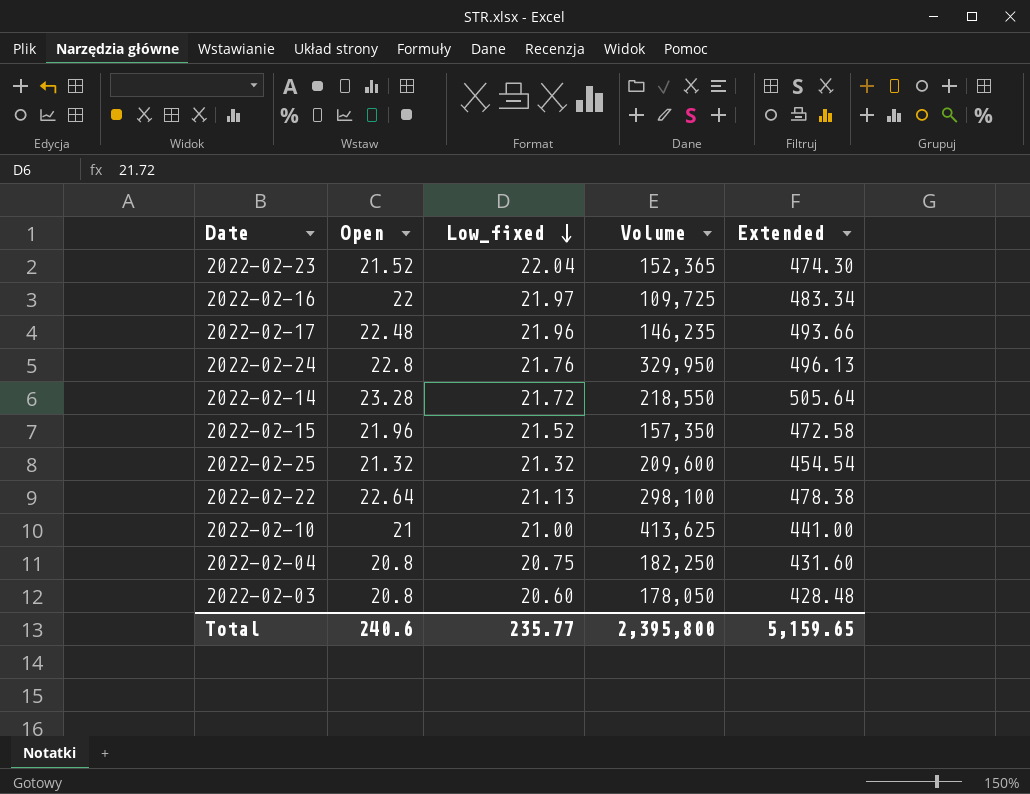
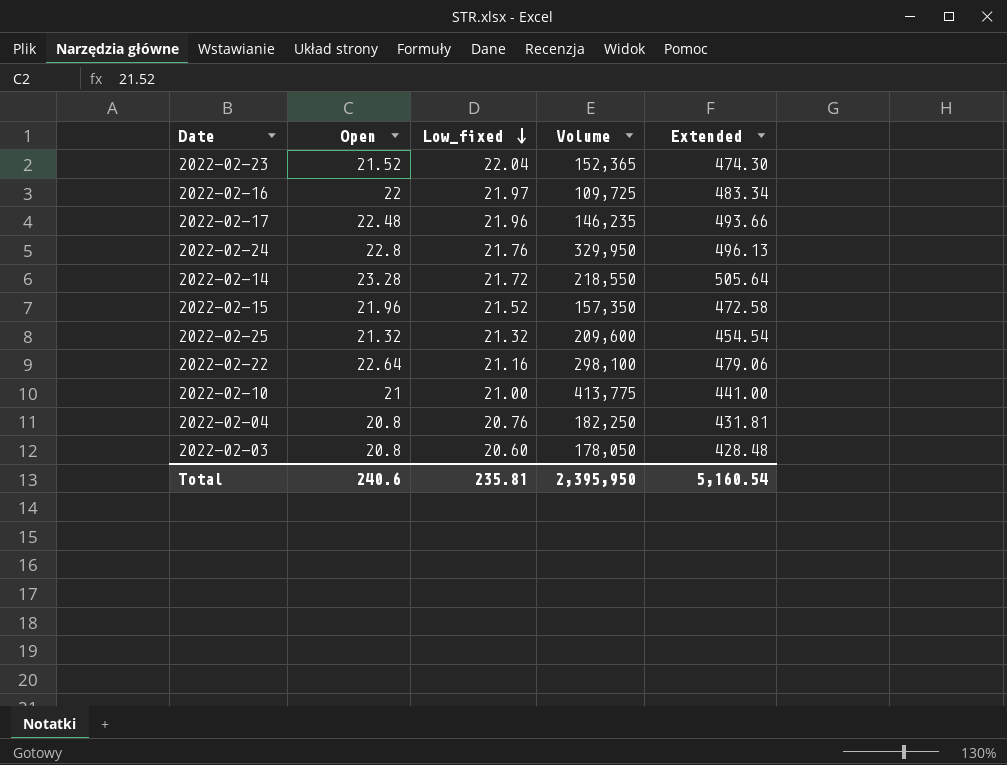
2022-02-22 | Low_fixed: 21.13 -> 21.16
2022-02-22 | Extended: 478.38 -> 479.06
2022-02-10 | Volume: 413,625 -> 413,775
2022-02-04 | Low_fixed: 20.75 -> 20.76
2022-02-04 | Extended: 431.60 -> 431.81
Total | Low_fixed: 235.77 -> 235.81
Total | Volume: 2,395,800 -> 2,395,950
Total | Extended: 5,159.65 -> 5,160.54

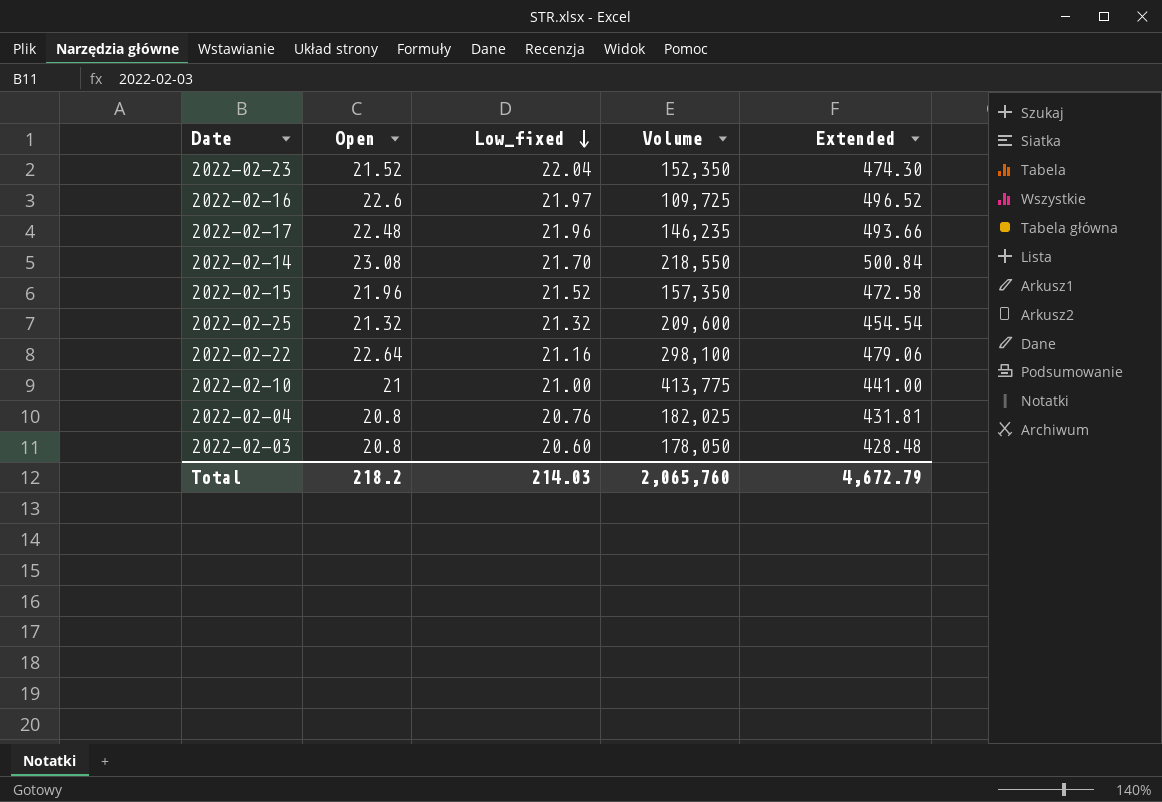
row 2022-02-24: 22.8 | 21.76 | 329,950 | 496.13 -> none
2022-02-23 | Volume: 152,365 -> 152,350
2022-02-16 | Open: 22 -> 22.6
2022-02-16 | Extended: 483.34 -> 496.52
2022-02-14 | Open: 23.28 -> 23.08
2022-02-14 | Low_fixed: 21.72 -> 21.70
2022-02-14 | Extended: 505.64 -> 500.84
2022-02-04 | Volume: 182,250 -> 182,025
Total | Open: 240.6 -> 218.2
Total | Low_fixed: 235.81 -> 214.03
Total | Volume: 2,395,950 -> 2,065,760
Total | Extended: 5,160.54 -> 4,672.79

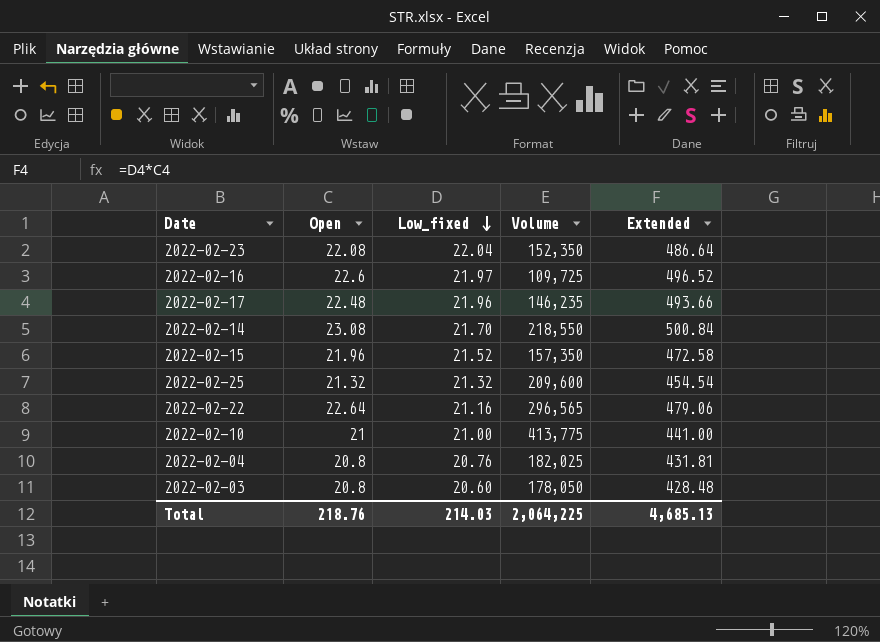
2022-02-23 | Open: 21.52 -> 22.08
2022-02-23 | Extended: 474.30 -> 486.64
2022-02-22 | Volume: 298,100 -> 296,565
Total | Open: 218.2 -> 218.76
Total | Volume: 2,065,760 -> 2,064,225
Total | Extended: 4,672.79 -> 4,685.13

